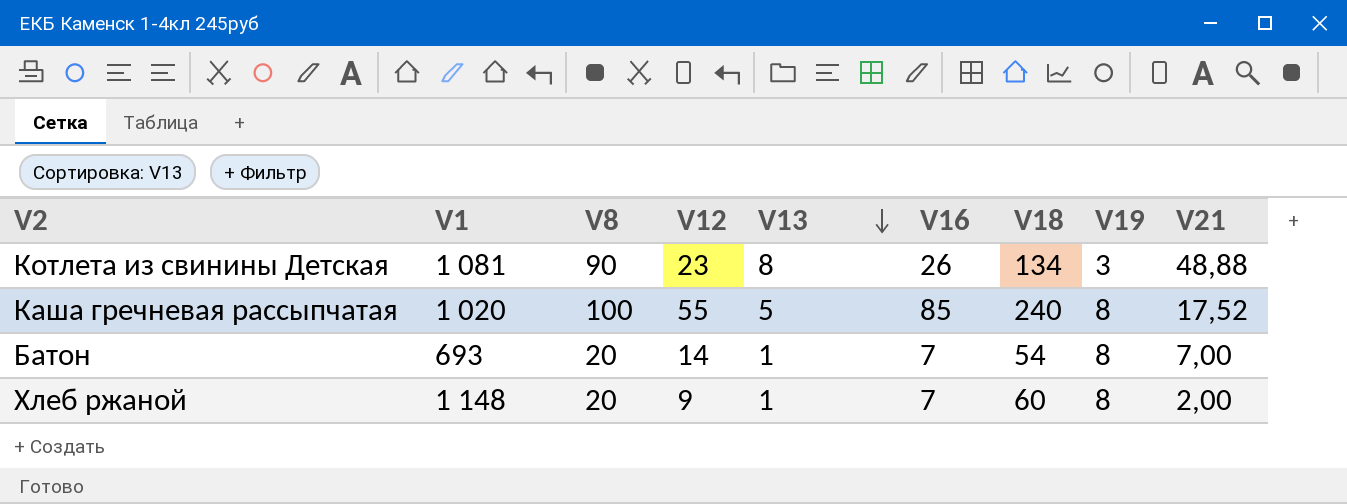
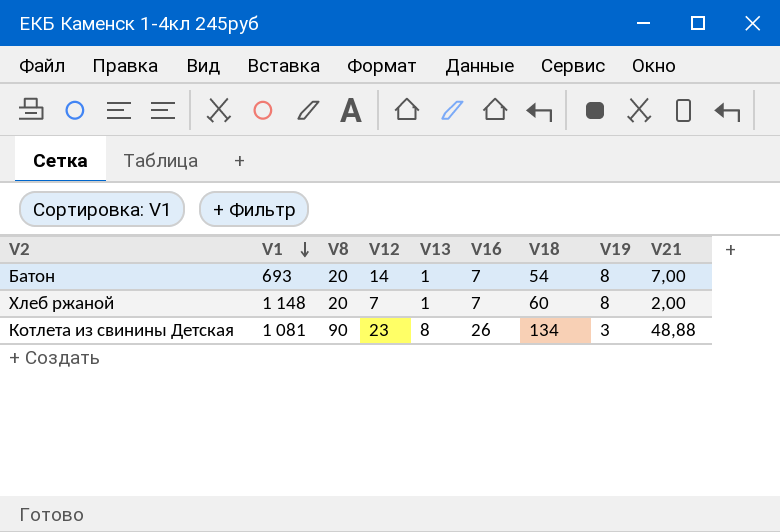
row order: V13 descending -> V1 descending
row Каша гречневая рассыпчатая: 1 020 | 100 | 55 | 5 | 85 | 240 | 8 | 17,52 -> none
Хлеб ржаной | V12: 9 -> 7

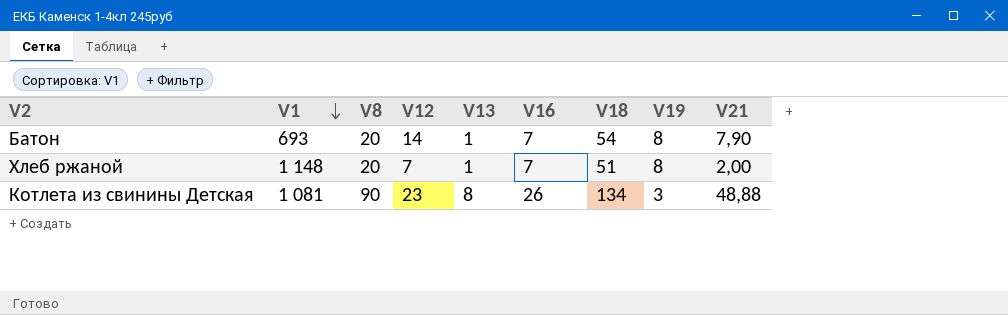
Батон | V21: 7,00 -> 7,90
Хлеб ржаной | V18: 60 -> 51

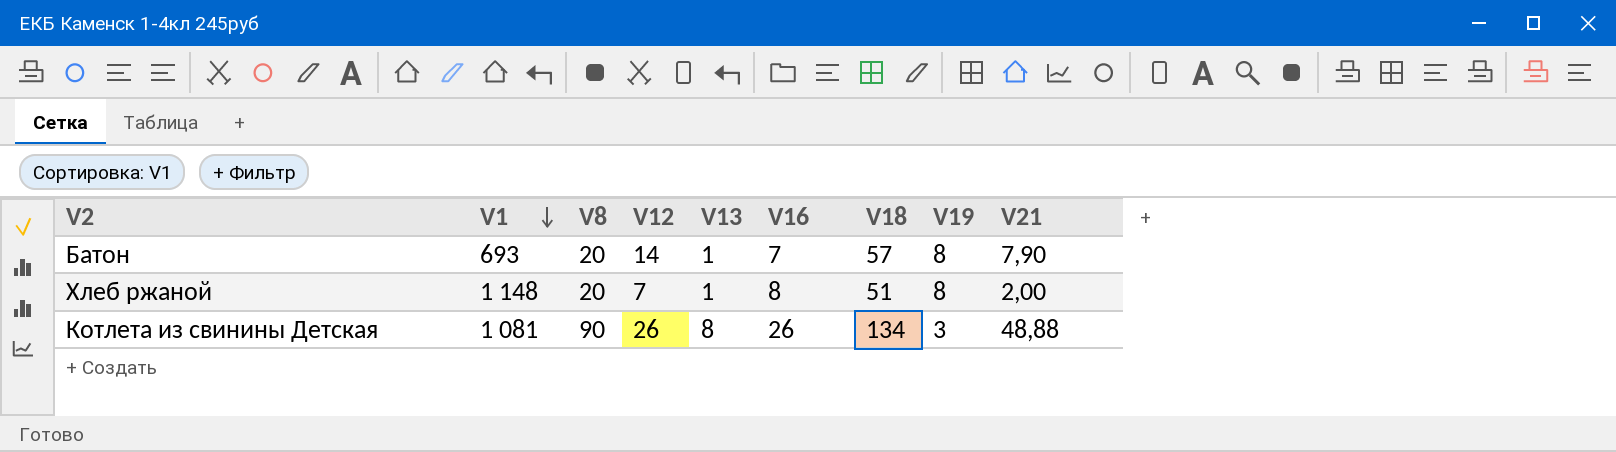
Батон | V18: 54 -> 57
Хлеб ржаной | V16: 7 -> 8
Котлета из свинины Детская | V12: 23 -> 26

